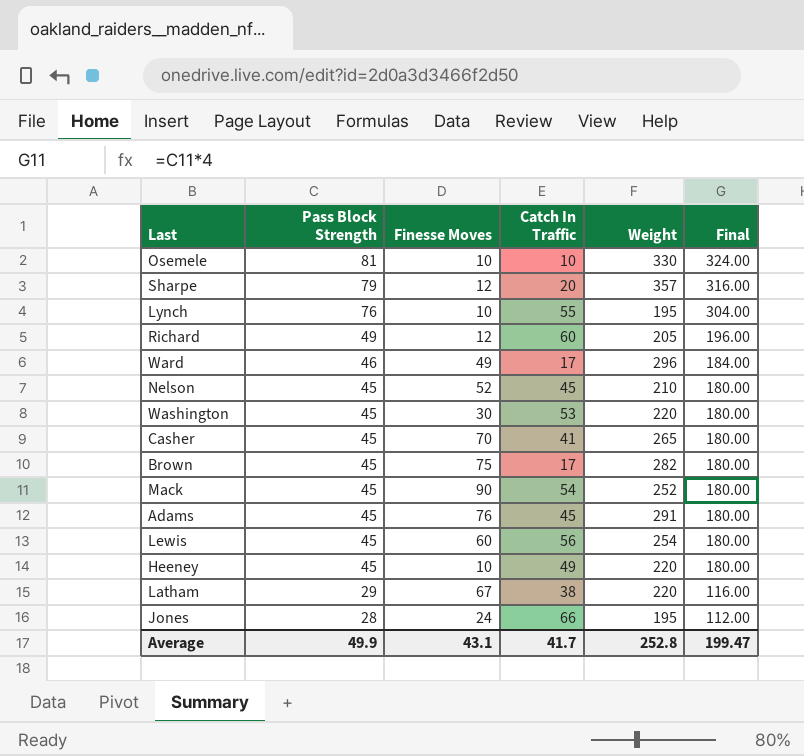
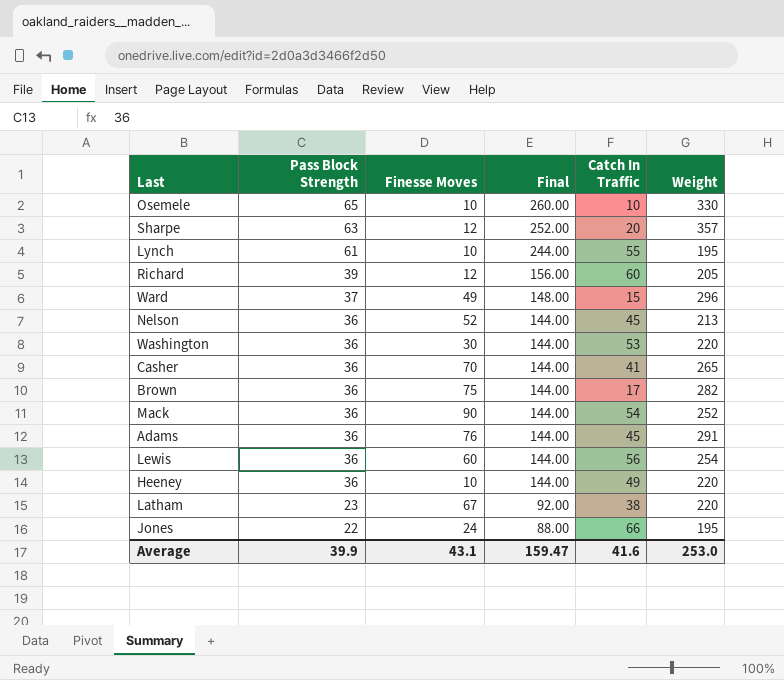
column Final | position: 6 -> 4
Osemele | Pass Block Strength: 81 -> 65
Osemele | Final: 324.00 -> 260.00
Sharpe | Pass Block Strength: 79 -> 63
Sharpe | Final: 316.00 -> 252.00
Lynch | Pass Block Strength: 76 -> 61
Lynch | Final: 304.00 -> 244.00
Richard | Pass Block Strength: 49 -> 39
Richard | Final: 196.00 -> 156.00
Ward | Pass Block Strength: 46 -> 37
Ward | Final: 184.00 -> 148.00
Ward | Catch In Traffic: 17 -> 15
Nelson | Pass Block Strength: 45 -> 36
Nelson | Final: 180.00 -> 144.00
Nelson | Weight: 210 -> 213
Washington | Pass Block Strength: 45 -> 36
Washington | Final: 180.00 -> 144.00
Casher | Pass Block Strength: 45 -> 36
Casher | Final: 180.00 -> 144.00
Brown | Pass Block Strength: 45 -> 36
Brown | Final: 180.00 -> 144.00
Mack | Pass Block Strength: 45 -> 36
Mack | Final: 180.00 -> 144.00
Adams | Pass Block Strength: 45 -> 36
Adams | Final: 180.00 -> 144.00
Lewis | Pass Block Strength: 45 -> 36
Lewis | Final: 180.00 -> 144.00
Heeney | Pass Block Strength: 45 -> 36
Heeney | Final: 180.00 -> 144.00
Latham | Pass Block Strength: 29 -> 23
Latham | Final: 116.00 -> 92.00
Jones | Pass Block Strength: 28 -> 22
Jones | Final: 112.00 -> 88.00
Average | Pass Block Strength: 49.9 -> 39.9
Average | Final: 199.47 -> 159.47
Average | Catch In Traffic: 41.7 -> 41.6
Average | Weight: 252.8 -> 253.0

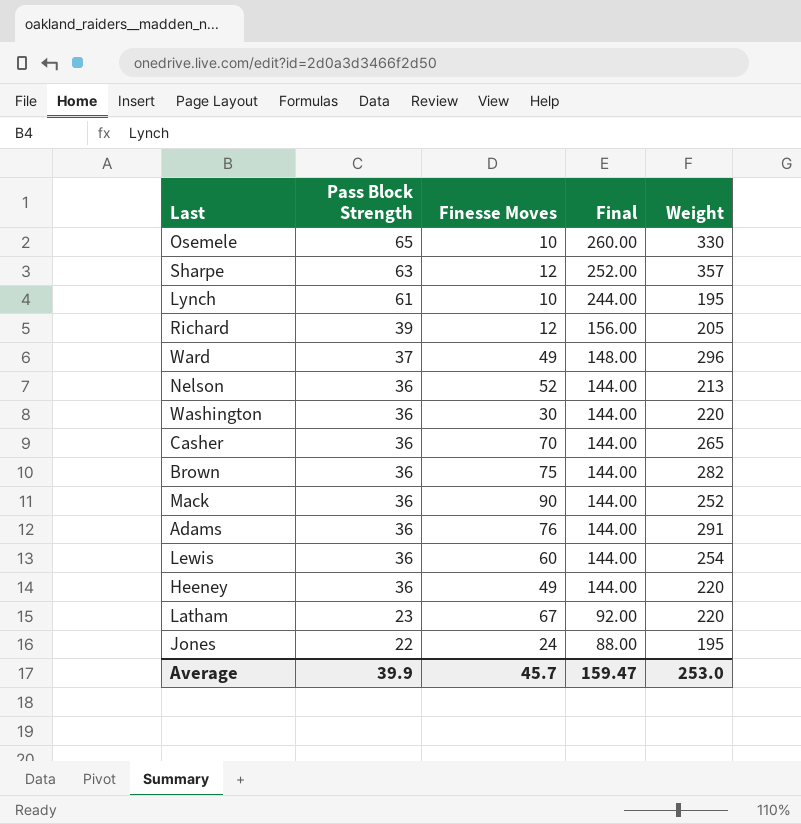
column Catch In Traffic | position: 5 -> none
Heeney | Finesse Moves: 10 -> 49
Average | Finesse Moves: 43.1 -> 45.7

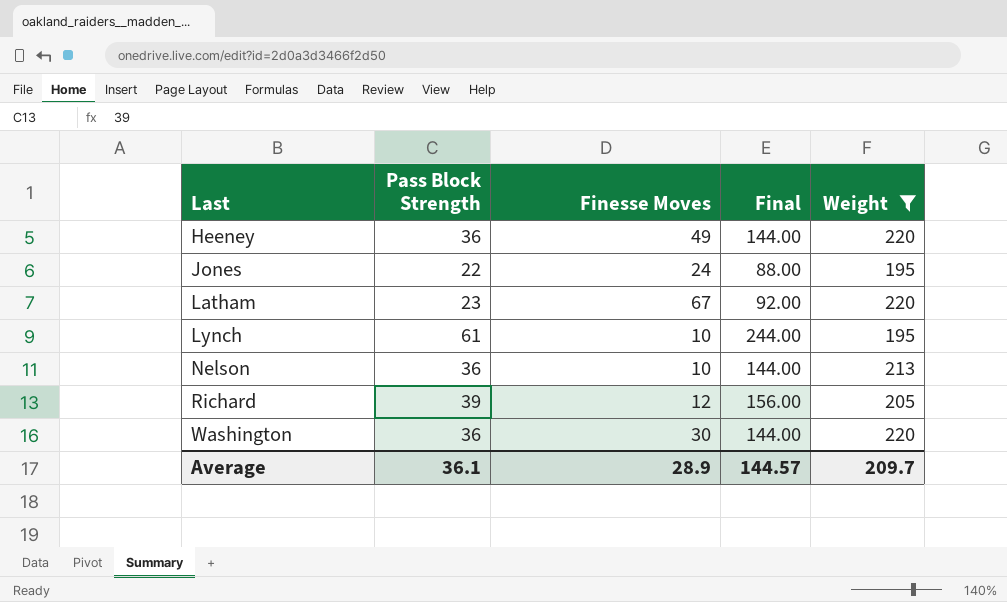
filter: none -> Weight <= 220
row order: Pass Block Strength descending -> Last ascending
Nelson | Finesse Moves: 52 -> 10
Average | Pass Block Strength: 39.9 -> 36.1
Average | Finesse Moves: 45.7 -> 28.9
Average | Final: 159.47 -> 144.57
Average | Weight: 253.0 -> 209.7

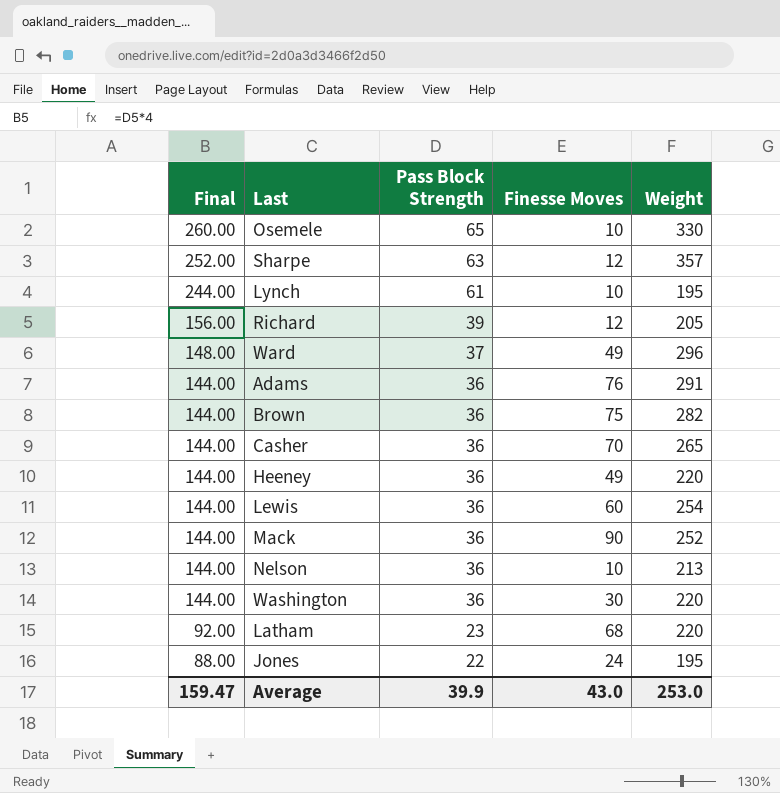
filter: Weight <= 220 -> none
row order: Last ascending -> Final descending
column Final | position: 4 -> 1
Latham | Finesse Moves: 67 -> 68
Average | Final: 144.57 -> 159.47
Average | Pass Block Strength: 36.1 -> 39.9
Average | Finesse Moves: 28.9 -> 43.0
Average | Weight: 209.7 -> 253.0

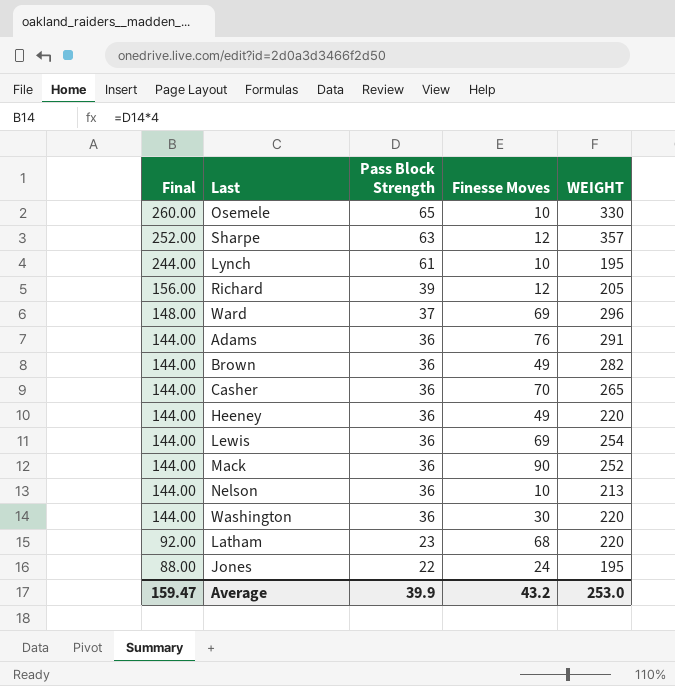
column name: Weight -> WEIGHT
Ward | Finesse Moves: 49 -> 69
Brown | Finesse Moves: 75 -> 49
Lewis | Finesse Moves: 60 -> 69
Average | Finesse Moves: 43.0 -> 43.2

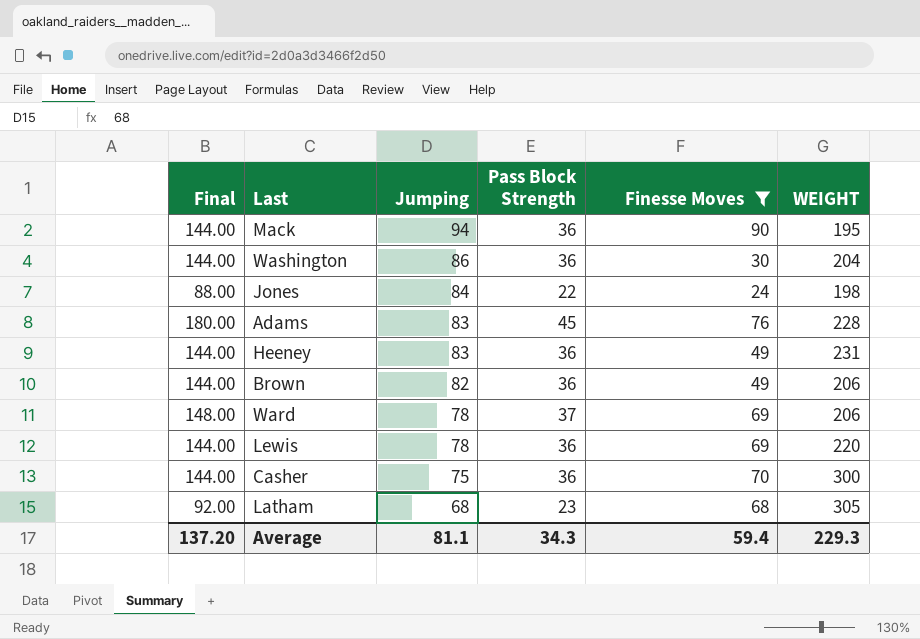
filter: none -> Finesse Moves >= 24
row order: Final descending -> Jumping descending
column Jumping | position: none -> 3
Mack | WEIGHT: 252 -> 195
Washington | WEIGHT: 220 -> 204
Jones | WEIGHT: 195 -> 198
Adams | Final: 144.00 -> 180.00
Adams | Pass Block Strength: 36 -> 45
Adams | WEIGHT: 291 -> 228
Heeney | WEIGHT: 220 -> 231
Brown | WEIGHT: 282 -> 206
Ward | WEIGHT: 296 -> 206
Lewis | WEIGHT: 254 -> 220
Casher | WEIGHT: 265 -> 300
Latham | WEIGHT: 220 -> 305
Average | Final: 159.47 -> 137.20
Average | Pass Block Strength: 39.9 -> 34.3
Average | Finesse Moves: 43.2 -> 59.4
Average | WEIGHT: 253.0 -> 229.3

